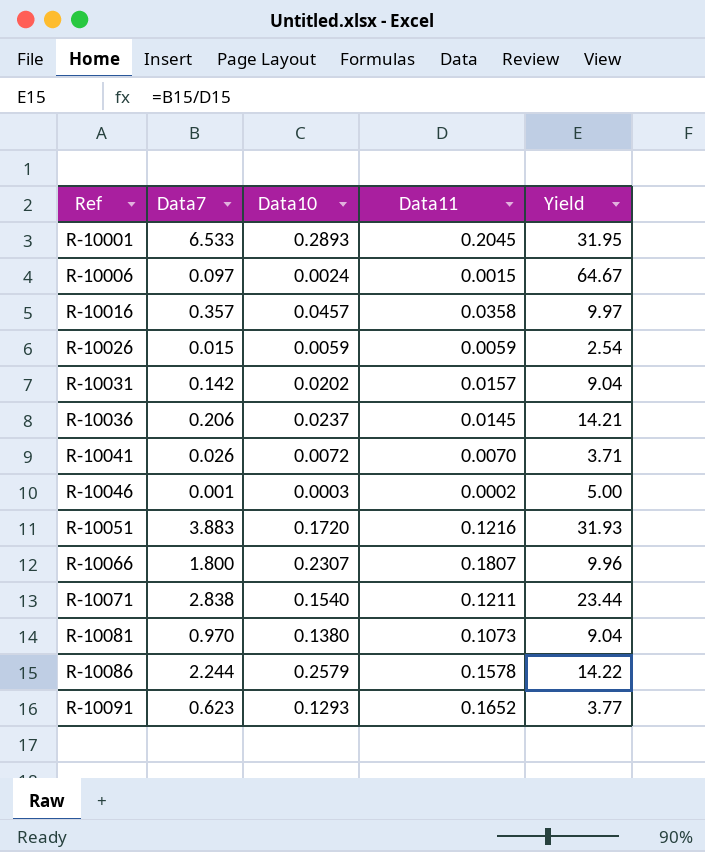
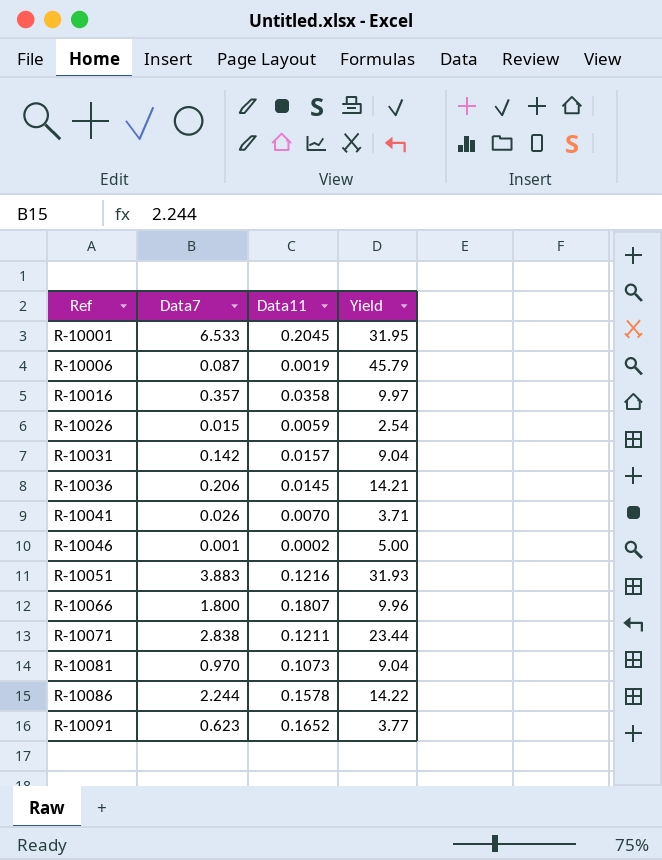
column Data10 | position: 3 -> none
R-10006 | Data7: 0.097 -> 0.087
R-10006 | Data11: 0.0015 -> 0.0019
R-10006 | Yield: 64.67 -> 45.79

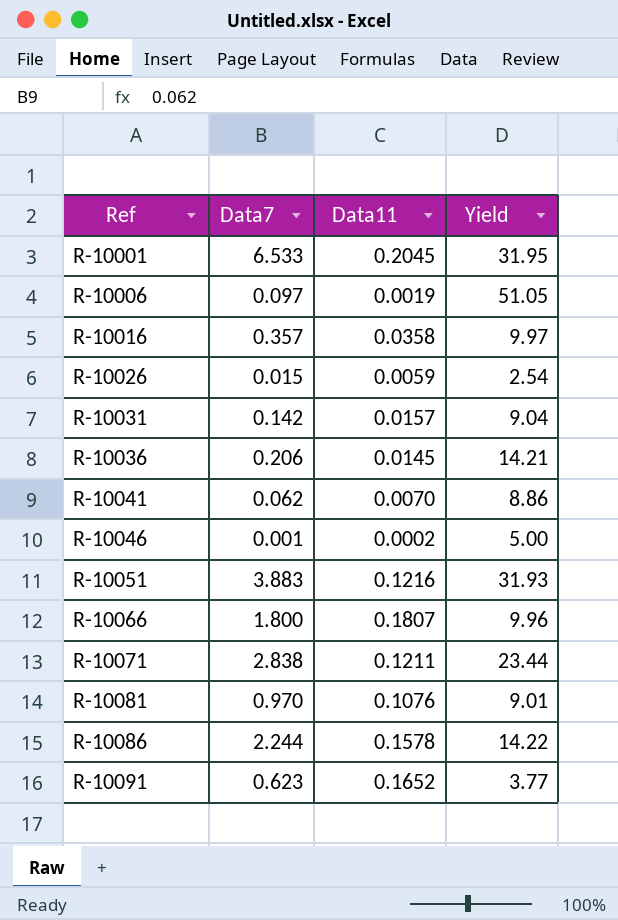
R-10006 | Data7: 0.087 -> 0.097
R-10006 | Yield: 45.79 -> 51.05
R-10041 | Data7: 0.026 -> 0.062
R-10041 | Yield: 3.71 -> 8.86
R-10081 | Data11: 0.1073 -> 0.1076
R-10081 | Yield: 9.04 -> 9.01

